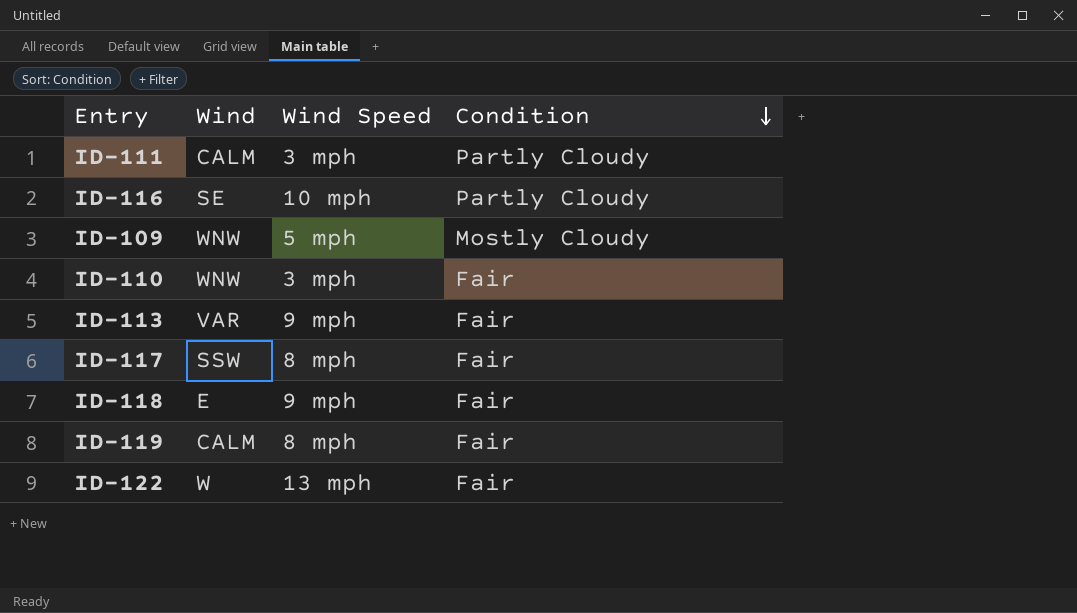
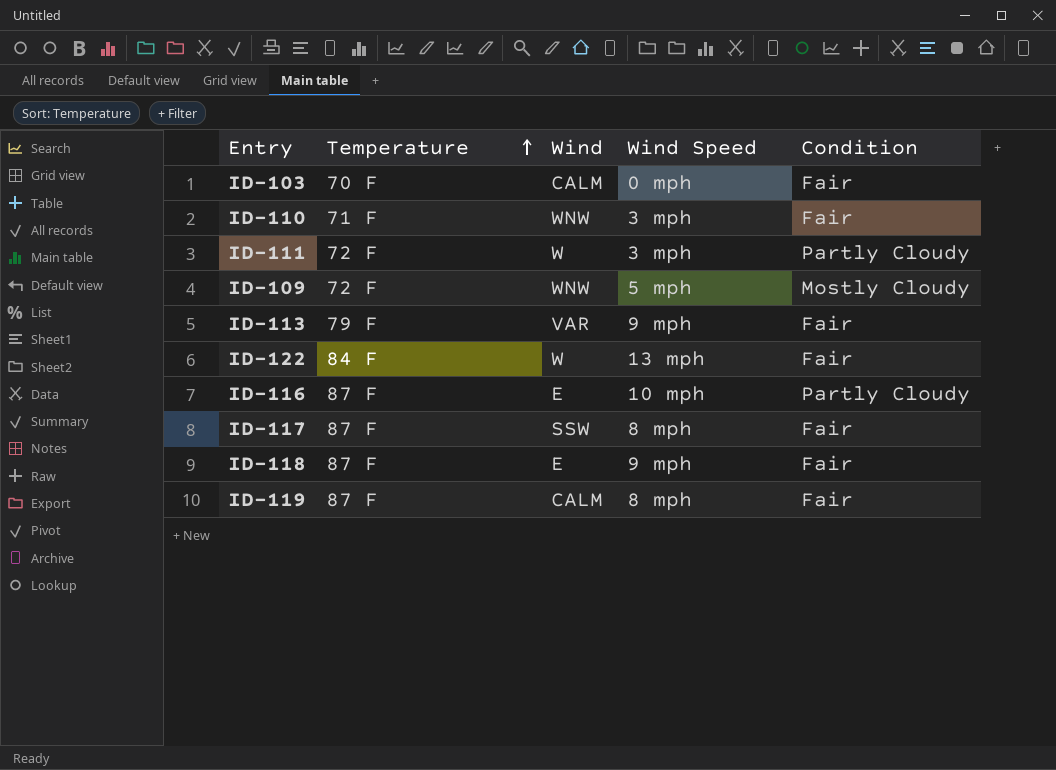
row order: Condition descending -> Temperature ascending
column Temperature | position: none -> 2
row ID-103: none -> 70 F | CALM | 0 mph | Fair
ID-111 | Wind: CALM -> W
ID-116 | Wind: SE -> E

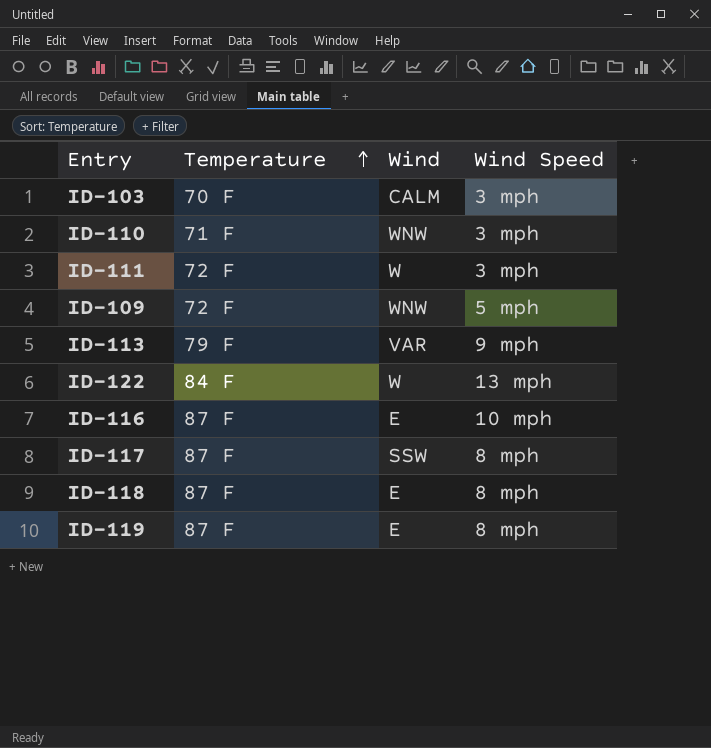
column Condition | position: 5 -> none
ID-103 | Wind Speed: 0 mph -> 3 mph
ID-118 | Wind Speed: 9 mph -> 8 mph
ID-119 | Wind: CALM -> E

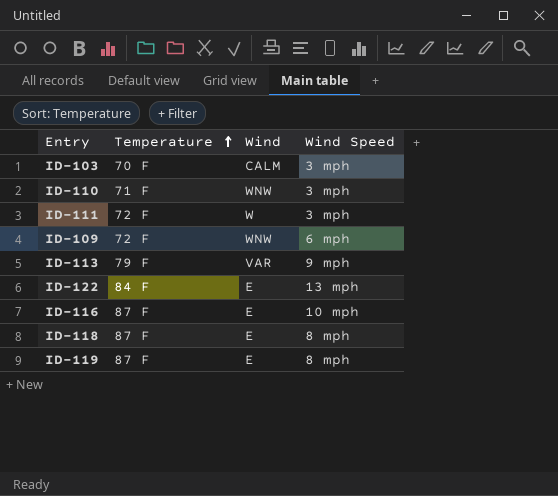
row ID-117: 87 F | SSW | 8 mph -> none
ID-109 | Wind Speed: 5 mph -> 6 mph
ID-122 | Wind: W -> E

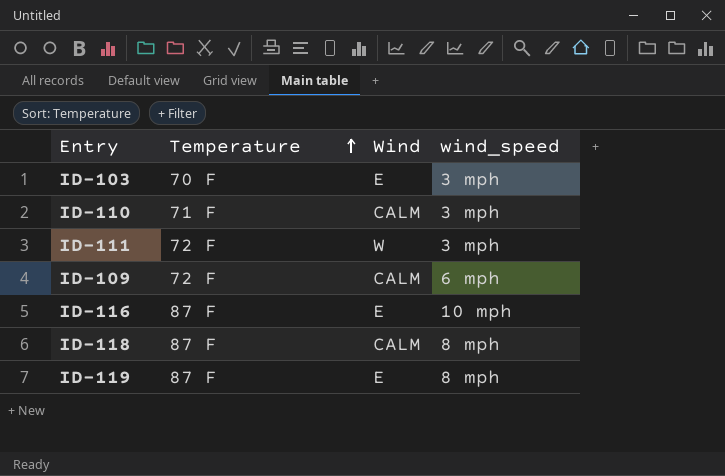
column name: Wind Speed -> wind_speed
row ID-113: 79 F | VAR | 9 mph -> none
row ID-122: 84 F | E | 13 mph -> none
ID-103 | Wind: CALM -> E
ID-110 | Wind: WNW -> CALM
ID-109 | Wind: WNW -> CALM
ID-118 | Wind: E -> CALM

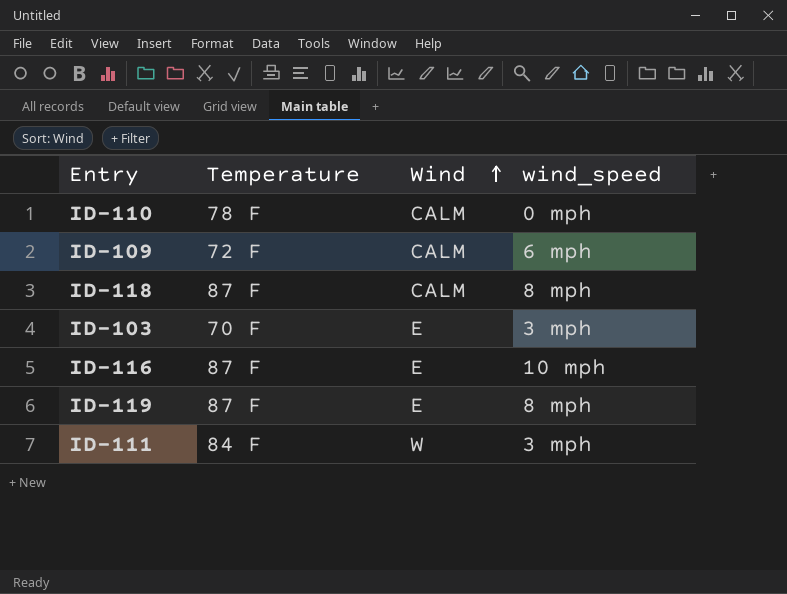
row order: Temperature ascending -> Wind ascending
ID-110 | Temperature: 71 F -> 78 F
ID-110 | wind_speed: 3 mph -> 0 mph
ID-111 | Temperature: 72 F -> 84 F

